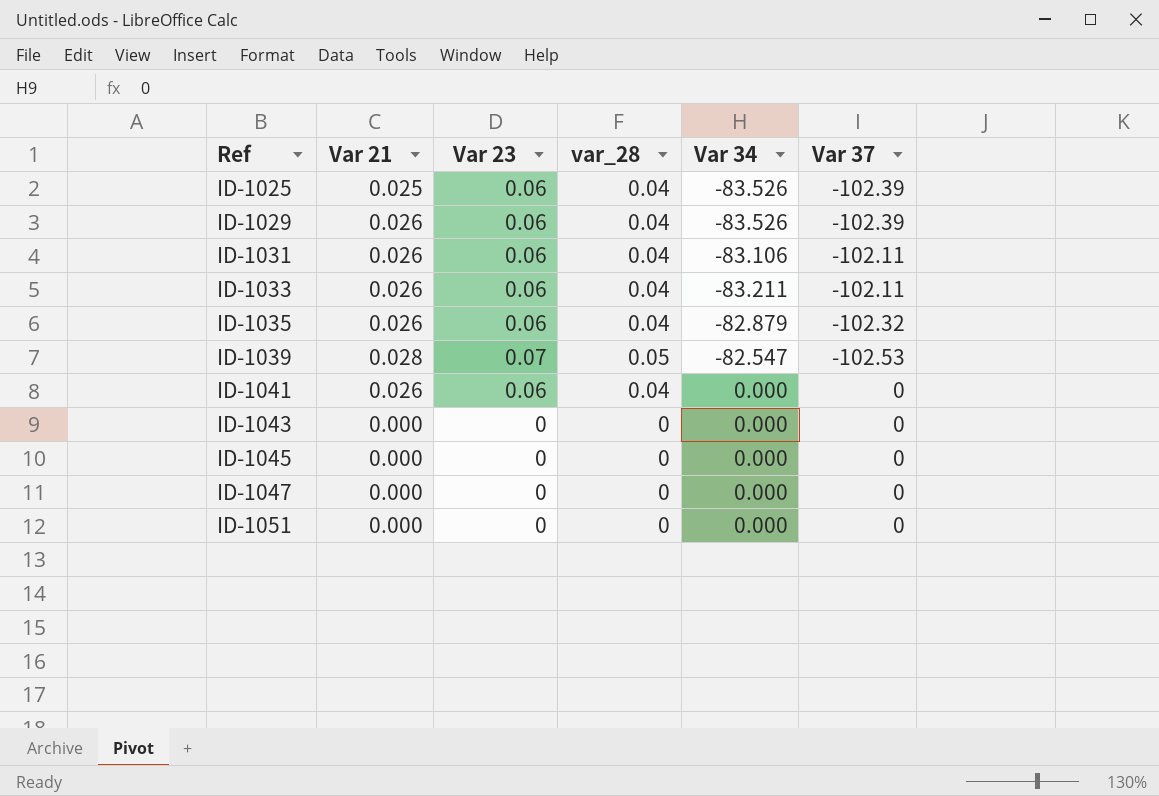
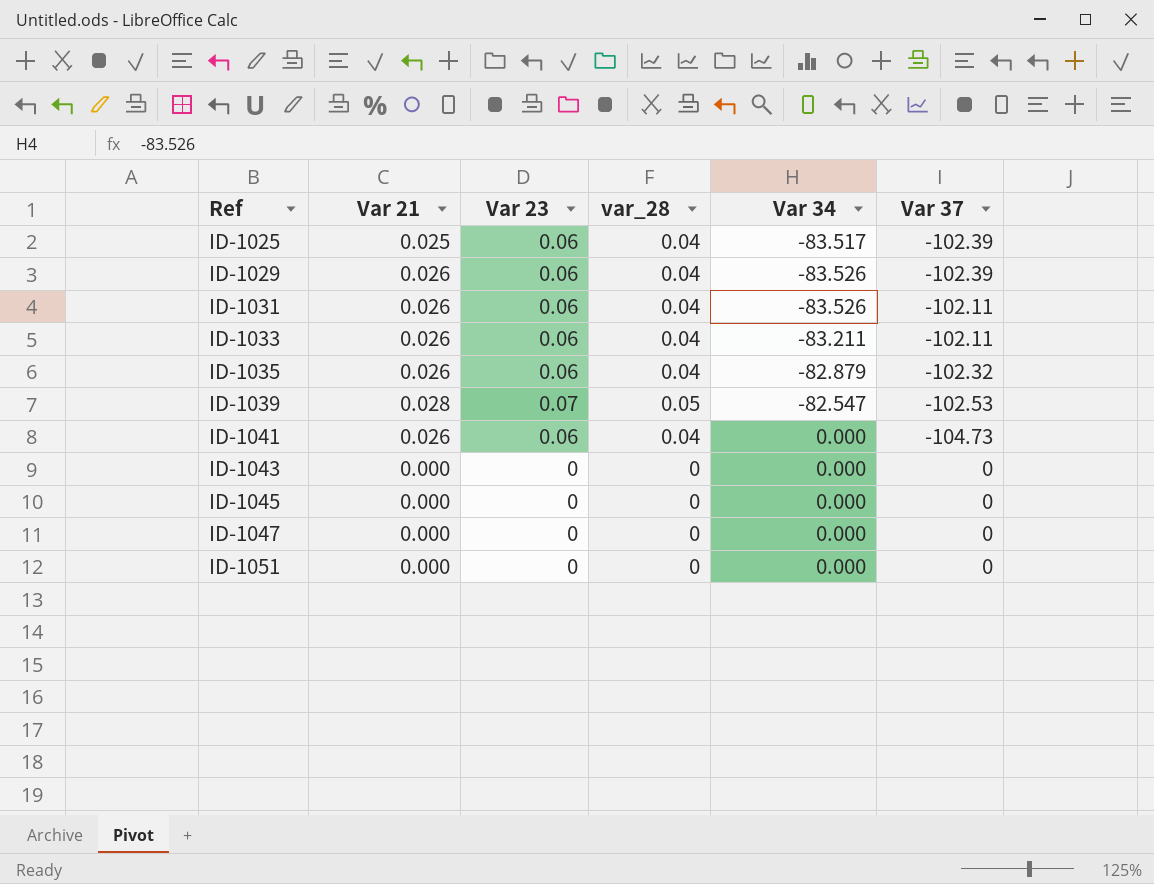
ID-1025 | Var 34: -83.526 -> -83.517
ID-1031 | Var 34: -83.106 -> -83.526
ID-1041 | Var 37: 0 -> -104.73

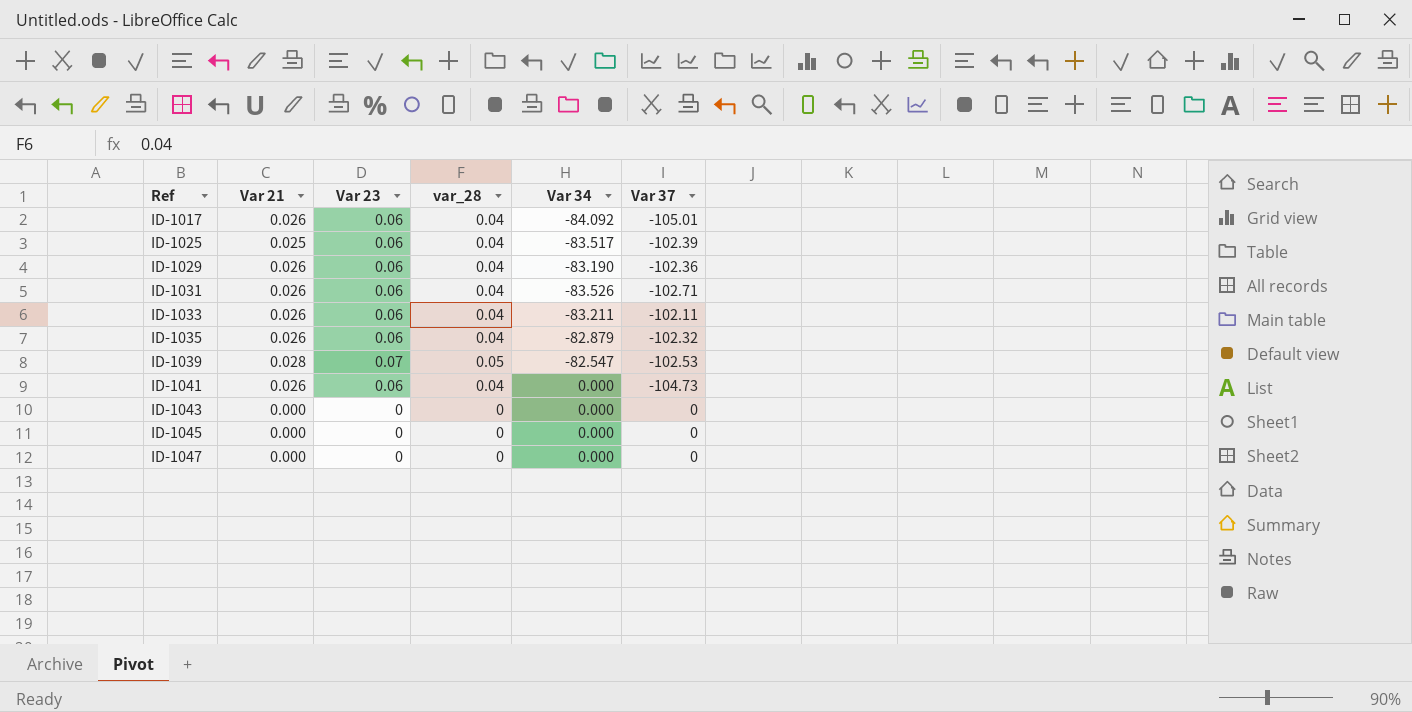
row ID-1051: 0.000 | 0 | 0 | 0.000 | 0 -> none
row ID-1017: none -> 0.026 | 0.06 | 0.04 | -84.092 | -105.01
ID-1029 | Var 34: -83.526 -> -83.190
ID-1029 | Var 37: -102.39 -> -102.36
ID-1031 | Var 37: -102.11 -> -102.71

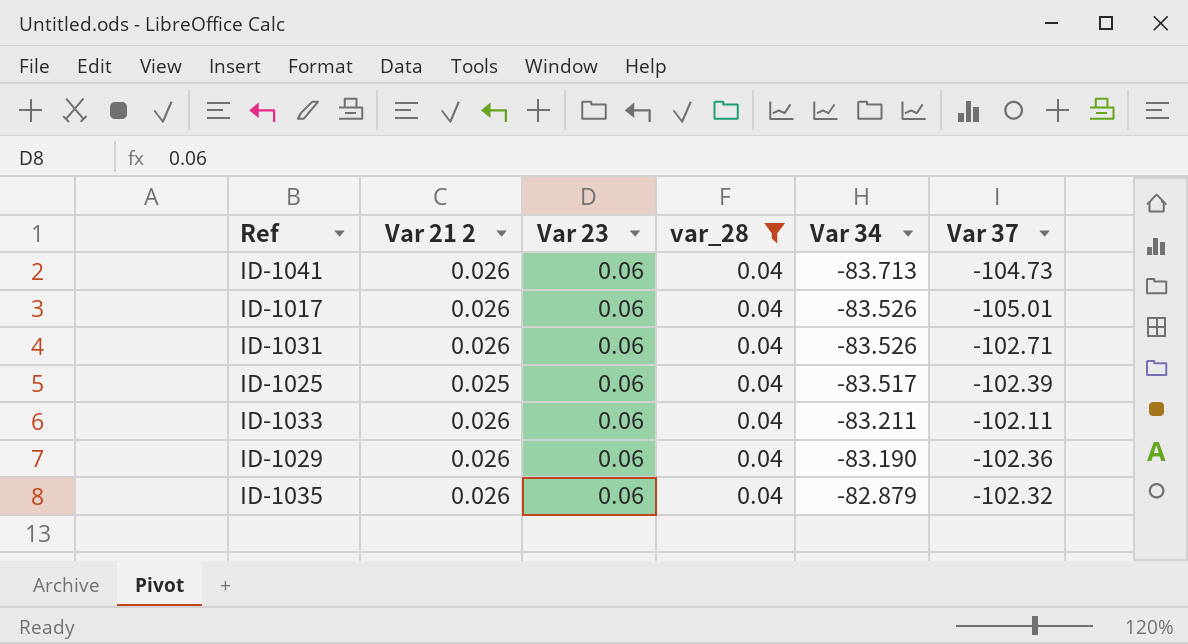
filter: none -> var_28 = 0.04
row order: Ref ascending -> Var 34 ascending
column name: Var 21 -> Var 21 2
ID-1041 | Var 34: 0.000 -> -83.713
ID-1017 | Var 34: -84.092 -> -83.526

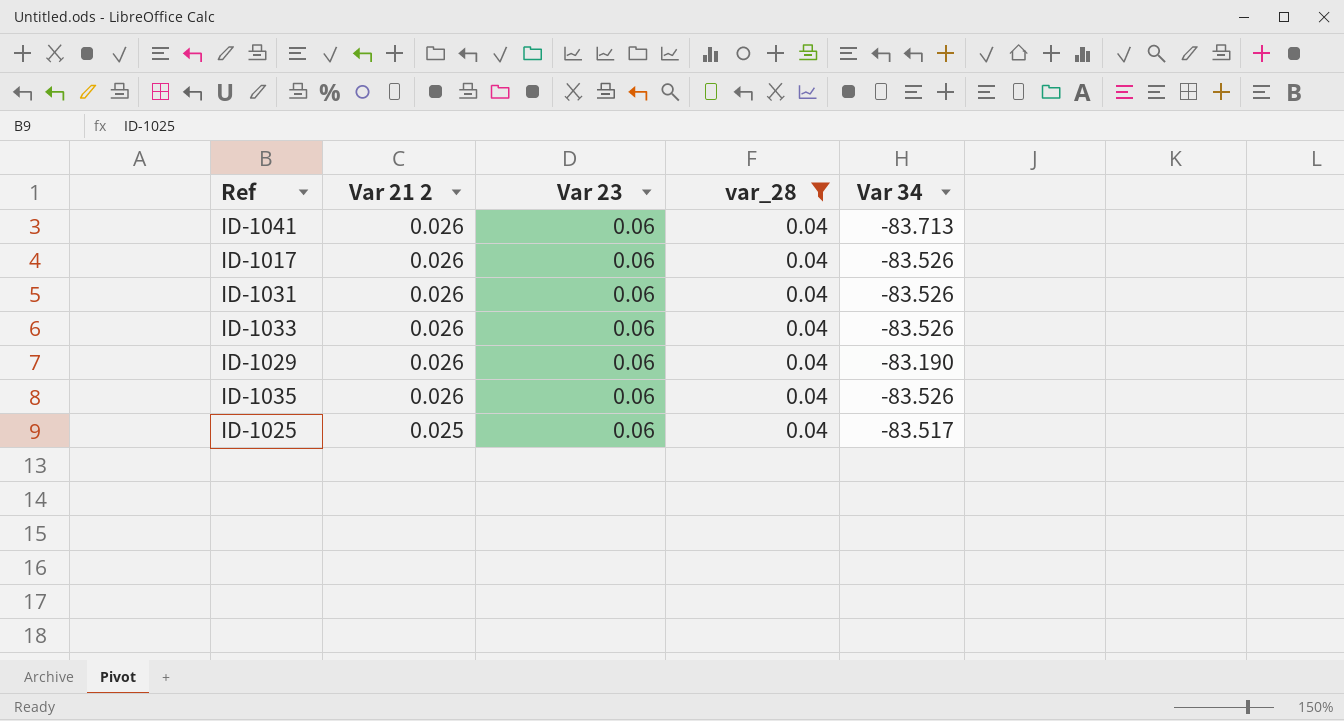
row order: Var 34 ascending -> Var 21 2 descending
column Var 37 | position: 6 -> none
ID-1033 | Var 34: -83.211 -> -83.526
ID-1035 | Var 34: -82.879 -> -83.526

